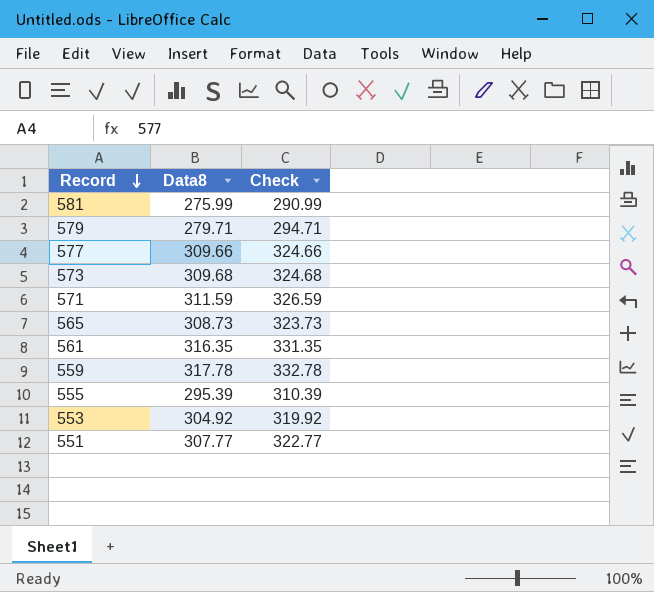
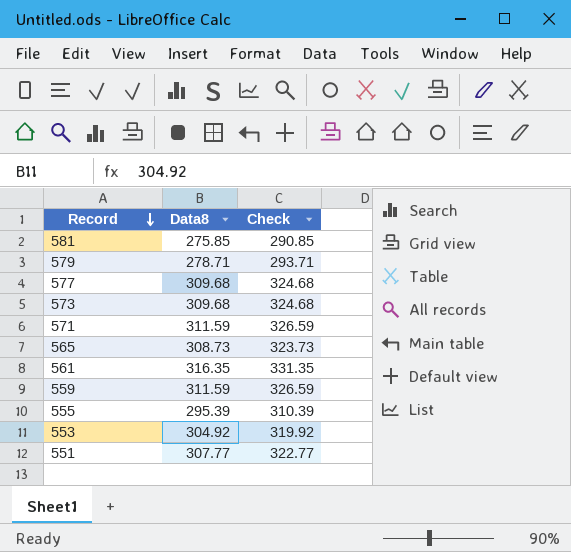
581 | Data8: 275.99 -> 275.85
581 | Check: 290.99 -> 290.85
579 | Data8: 279.71 -> 278.71
579 | Check: 294.71 -> 293.71
577 | Data8: 309.66 -> 309.68
577 | Check: 324.66 -> 324.68
559 | Data8: 317.78 -> 311.59
559 | Check: 332.78 -> 326.59

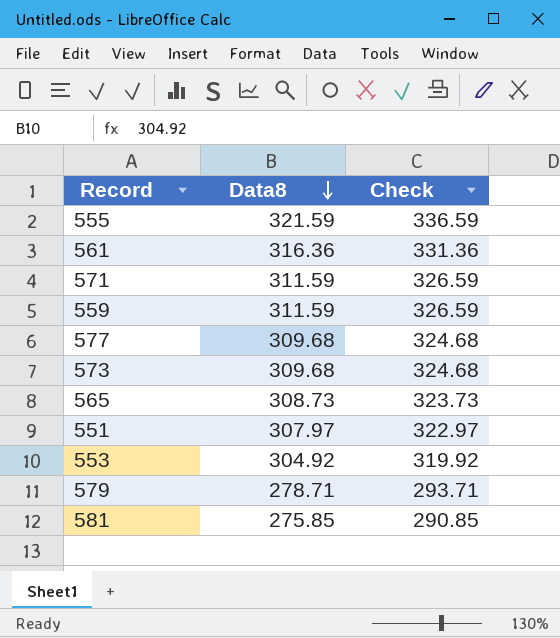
row order: Record descending -> Data8 descending
555 | Data8: 295.39 -> 321.59
555 | Check: 310.39 -> 336.59
561 | Data8: 316.35 -> 316.36
561 | Check: 331.35 -> 331.36
551 | Data8: 307.77 -> 307.97
551 | Check: 322.77 -> 322.97

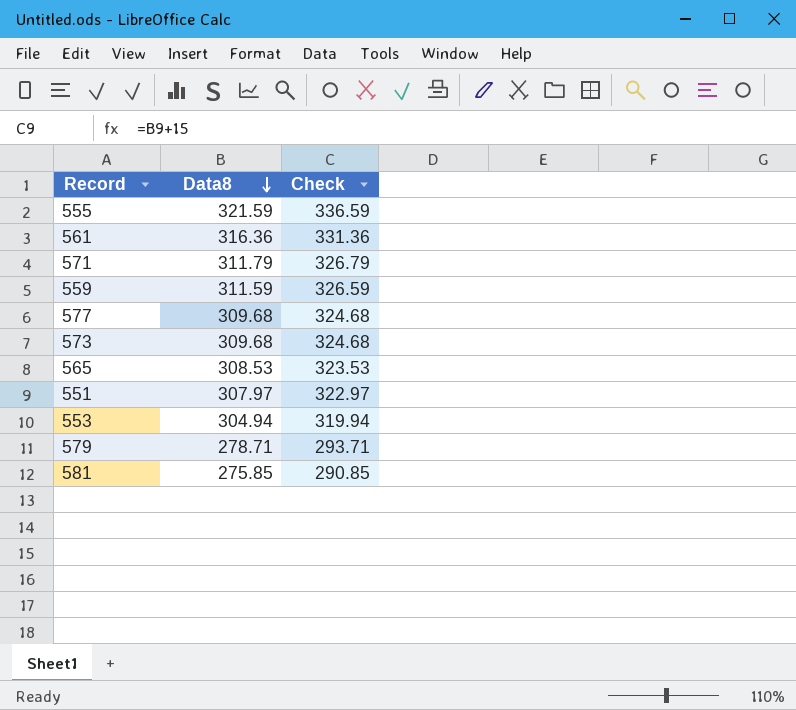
571 | Data8: 311.59 -> 311.79
571 | Check: 326.59 -> 326.79
565 | Data8: 308.73 -> 308.53
565 | Check: 323.73 -> 323.53
553 | Data8: 304.92 -> 304.94
553 | Check: 319.92 -> 319.94

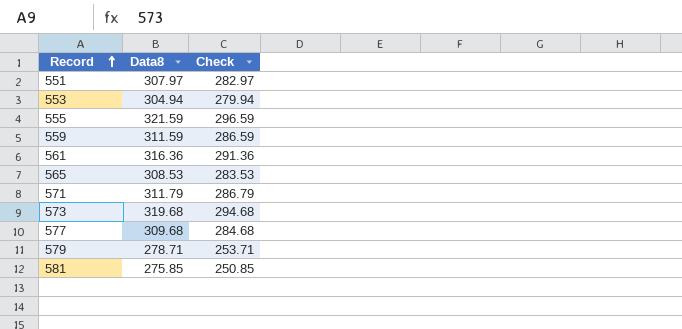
row order: Data8 descending -> Record ascending
column Check | formula: [Data8] + 15 -> [Data8] - 25
573 | Data8: 309.68 -> 319.68

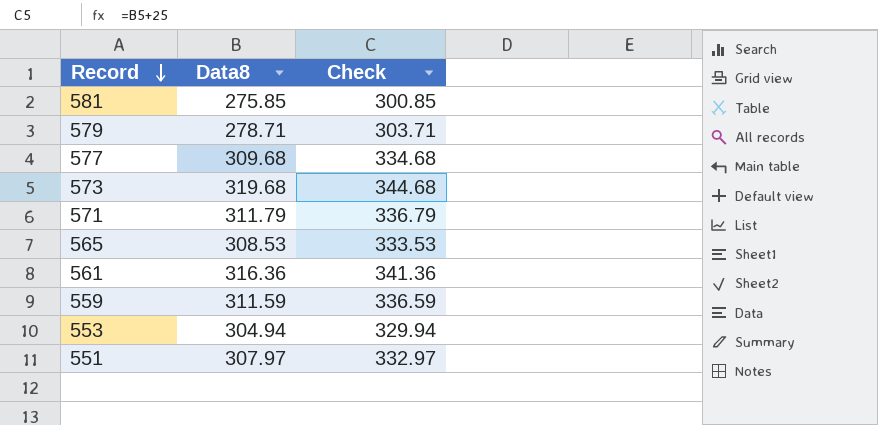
row order: Record ascending -> Record descending
column Check | formula: [Data8] - 25 -> [Data8] + 25
row 555: 321.59 | 296.59 -> none

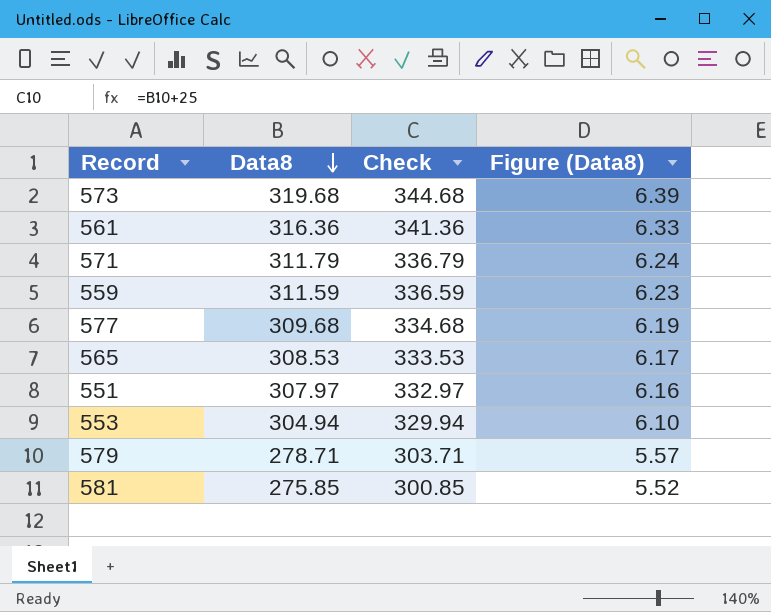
row order: Record descending -> Data8 descending
column Figure (Data8) | formula: none -> [Data8] * 0.02

